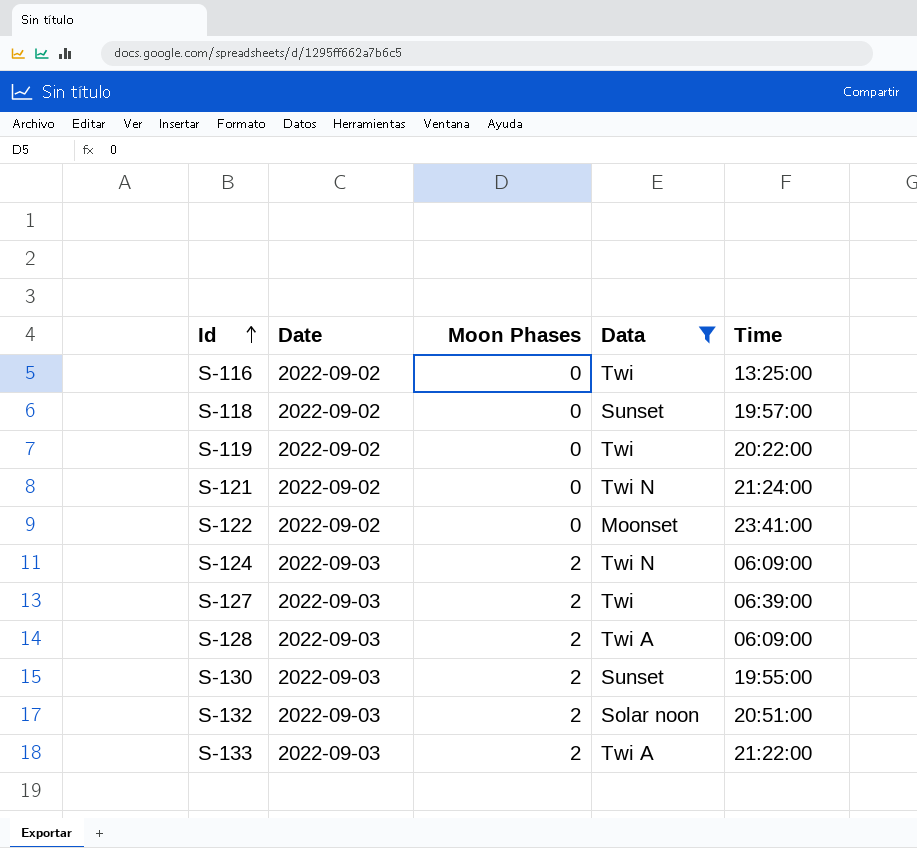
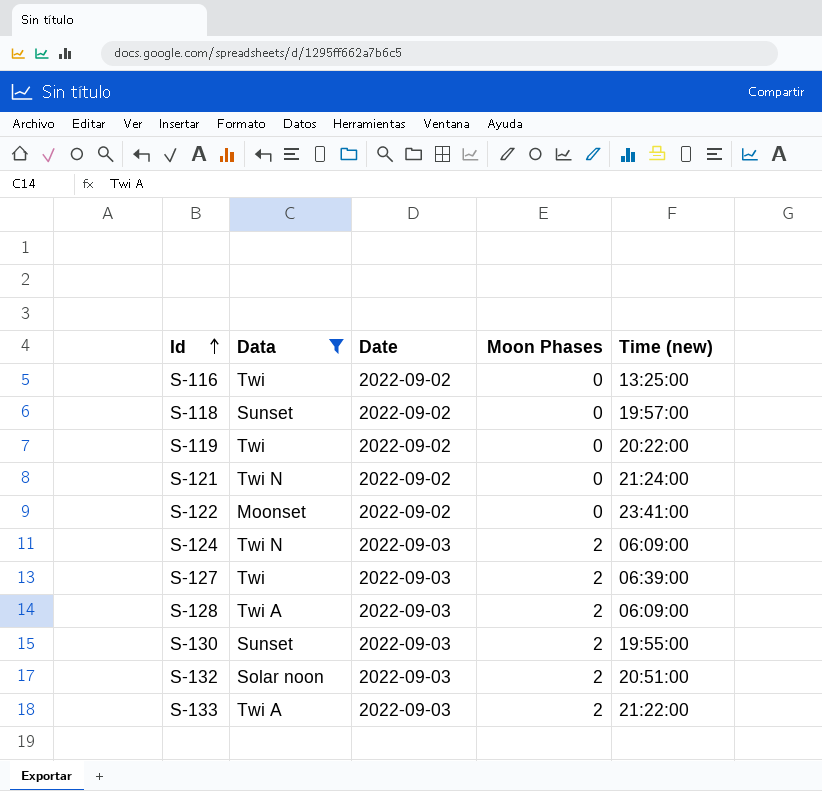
column Data | position: 4 -> 2
column name: Time -> Time (new)

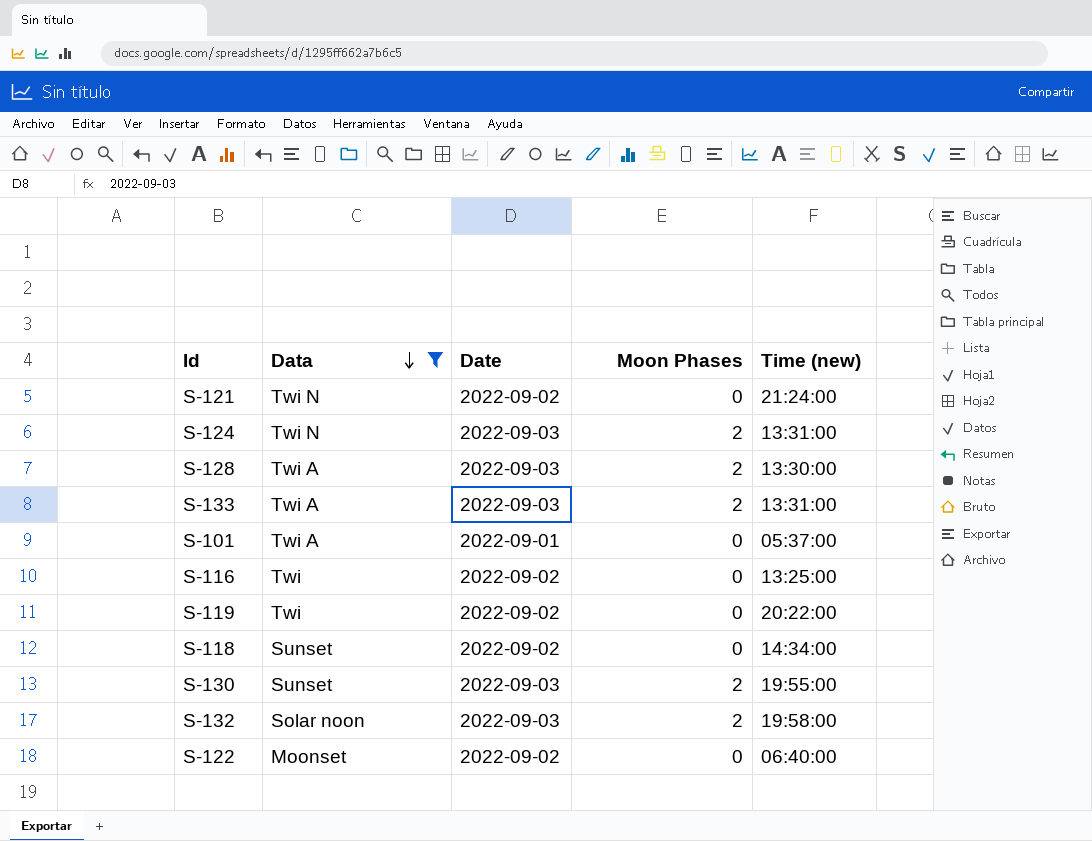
row order: Id ascending -> Data descending
row S-127: Twi | 2022-09-03 | 2 | 06:39:00 -> none
S-124 | Time (new): 06:09:00 -> 13:31:00
S-128 | Time (new): 06:09:00 -> 13:30:00
S-133 | Time (new): 21:22:00 -> 13:31:00
row S-101: none -> Twi A | 2022-09-01 | 0 | 05:37:00
S-118 | Time (new): 19:57:00 -> 14:34:00
S-132 | Time (new): 20:51:00 -> 19:58:00
S-122 | Time (new): 23:41:00 -> 06:40:00

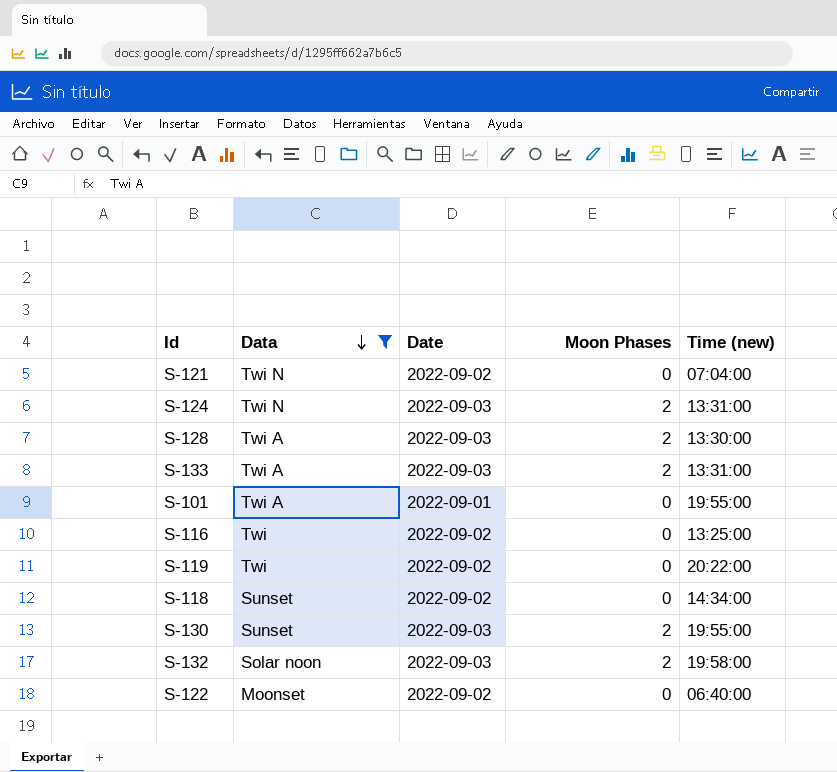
S-121 | Time (new): 21:24:00 -> 07:04:00
S-101 | Time (new): 05:37:00 -> 19:55:00

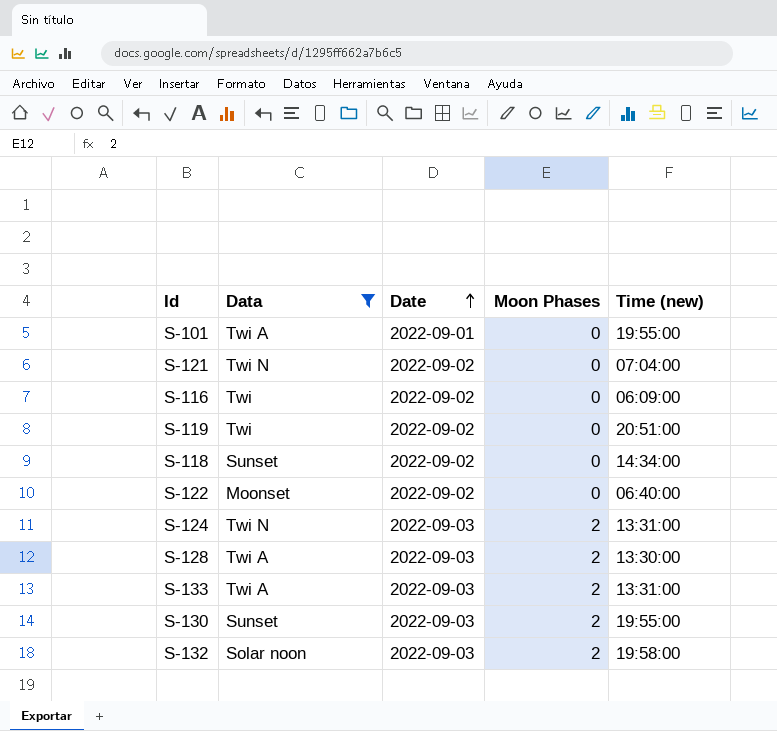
row order: Data descending -> Date ascending
S-116 | Time (new): 13:25:00 -> 06:09:00
S-119 | Time (new): 20:22:00 -> 20:51:00

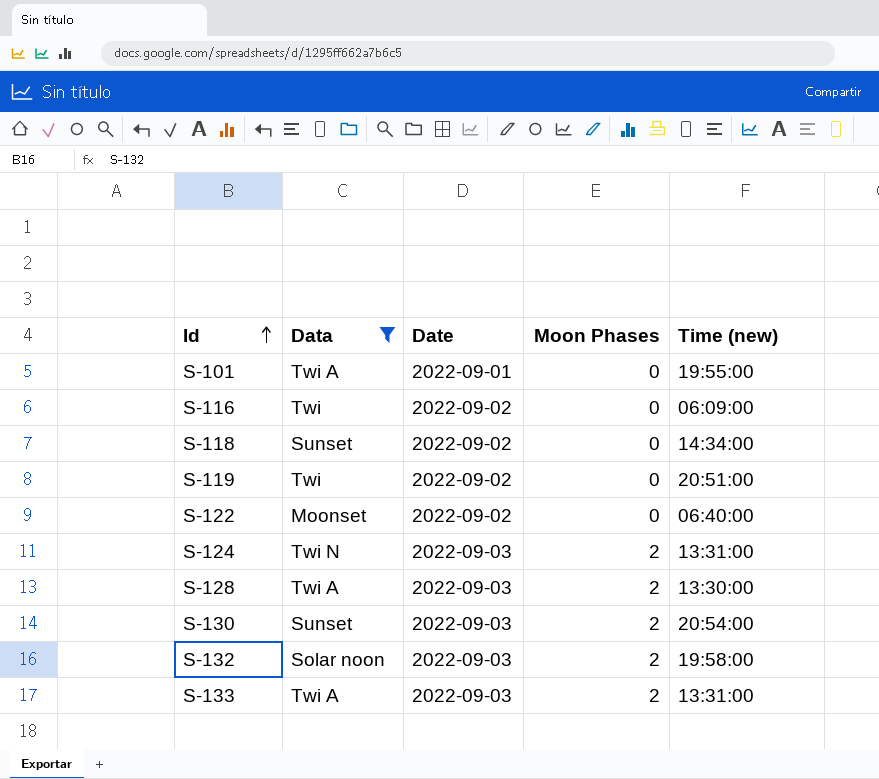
row order: Date ascending -> Id ascending
row S-121: Twi N | 2022-09-02 | 0 | 07:04:00 -> none
S-130 | Time (new): 19:55:00 -> 20:54:00

